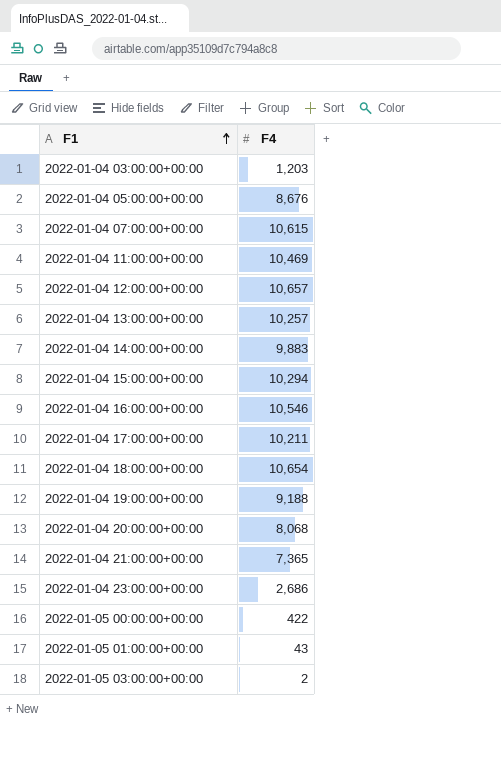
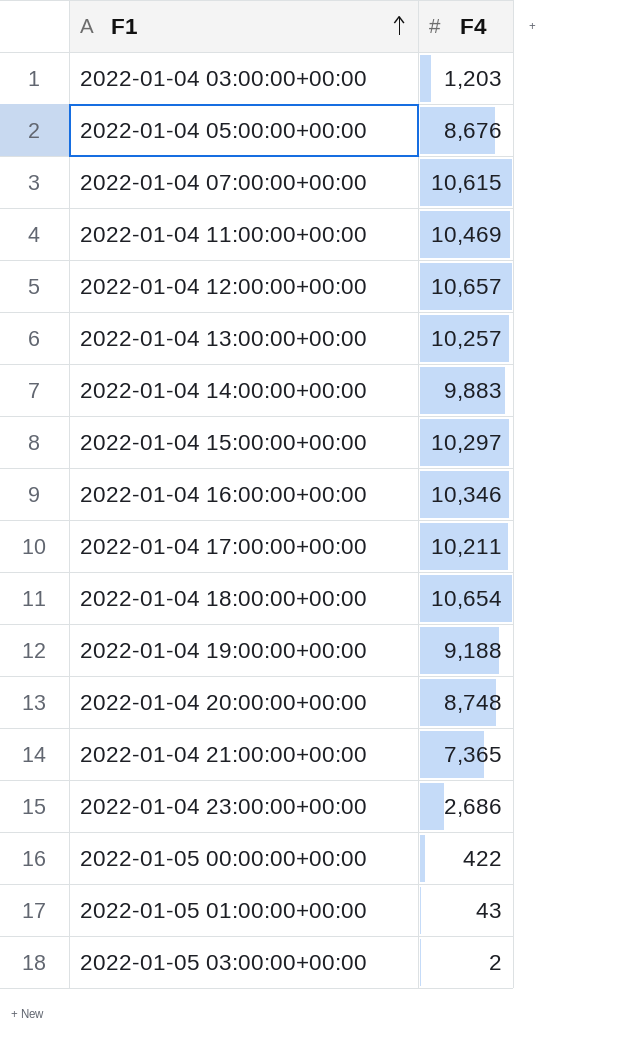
2022-01-04 15:00:00+00:00 | F4: 10,294 -> 10,297
2022-01-04 16:00:00+00:00 | F4: 10,546 -> 10,346
2022-01-04 20:00:00+00:00 | F4: 8,068 -> 8,748

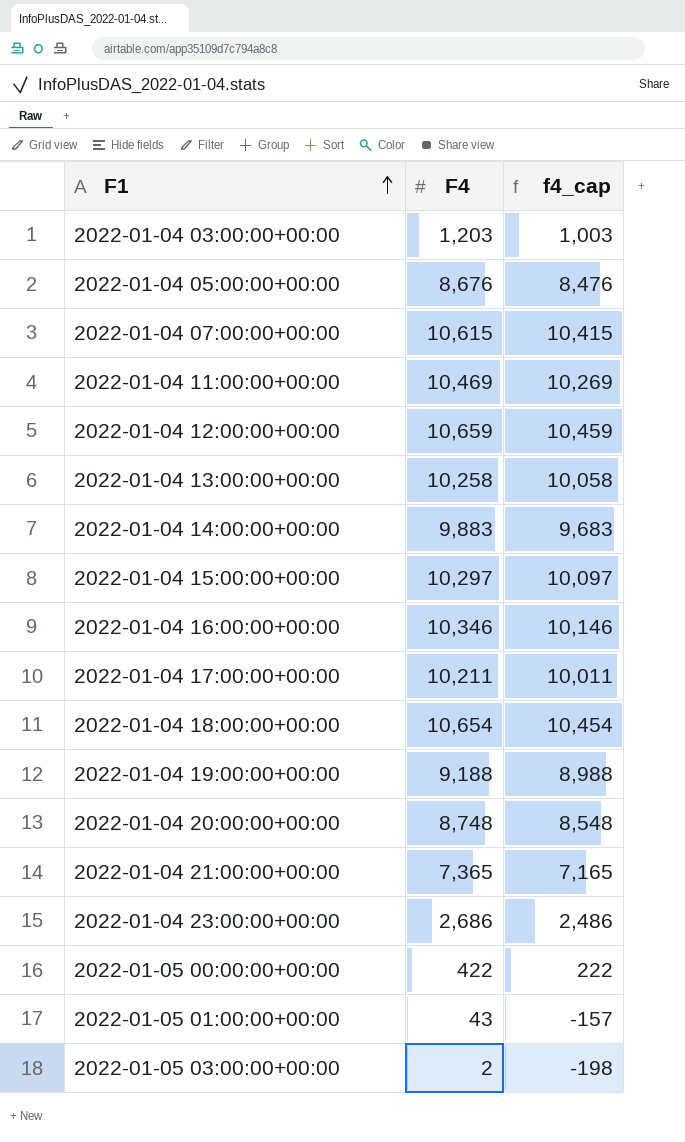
column f4_cap | formula: none -> [F4] - 200
2022-01-04 12:00:00+00:00 | F4: 10,657 -> 10,659
2022-01-04 13:00:00+00:00 | F4: 10,257 -> 10,258

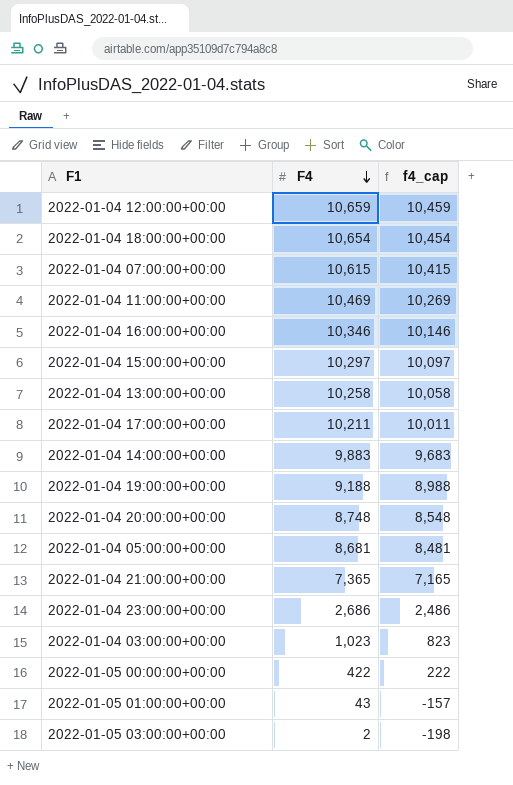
row order: F1 ascending -> F4 descending
2022-01-04 05:00:00+00:00 | F4: 8,676 -> 8,681
2022-01-04 05:00:00+00:00 | f4_cap: 8,476 -> 8,481
2022-01-04 03:00:00+00:00 | F4: 1,203 -> 1,023
2022-01-04 03:00:00+00:00 | f4_cap: 1,003 -> 823

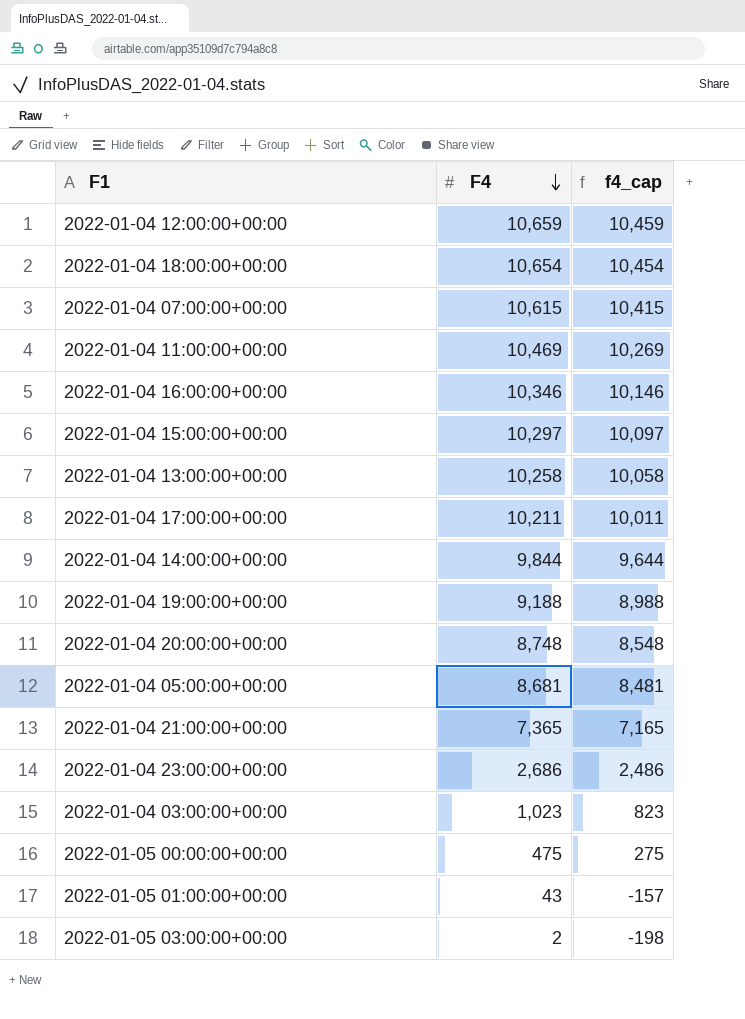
2022-01-04 14:00:00+00:00 | F4: 9,883 -> 9,844
2022-01-04 14:00:00+00:00 | f4_cap: 9,683 -> 9,644
2022-01-05 00:00:00+00:00 | F4: 422 -> 475
2022-01-05 00:00:00+00:00 | f4_cap: 222 -> 275

